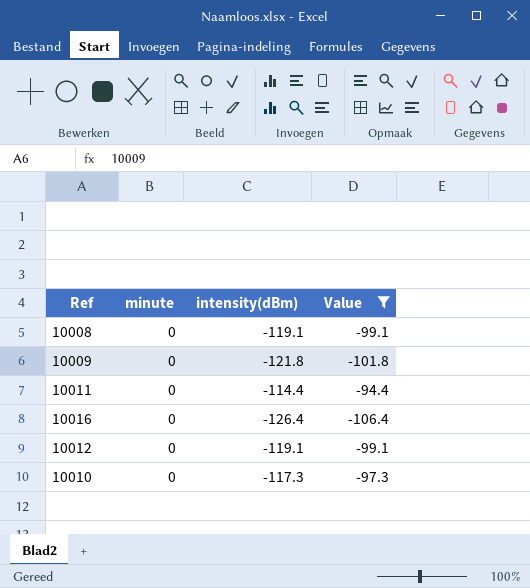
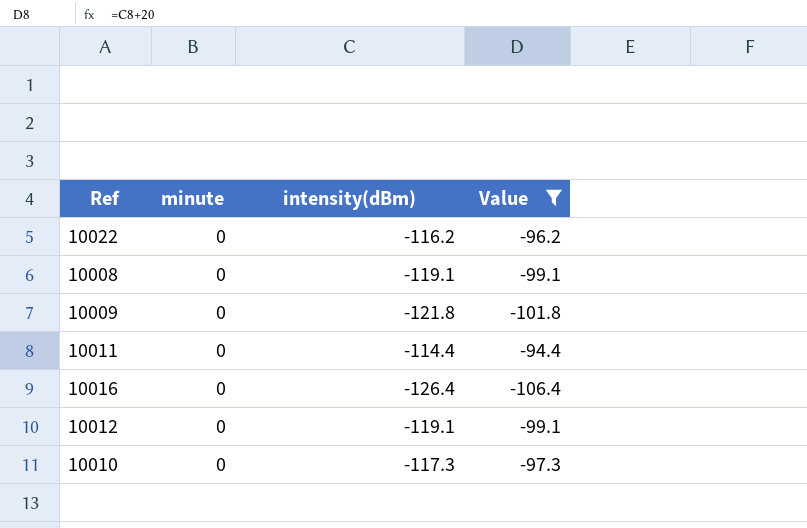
row 10022: none -> 0 | -116.2 | -96.2

